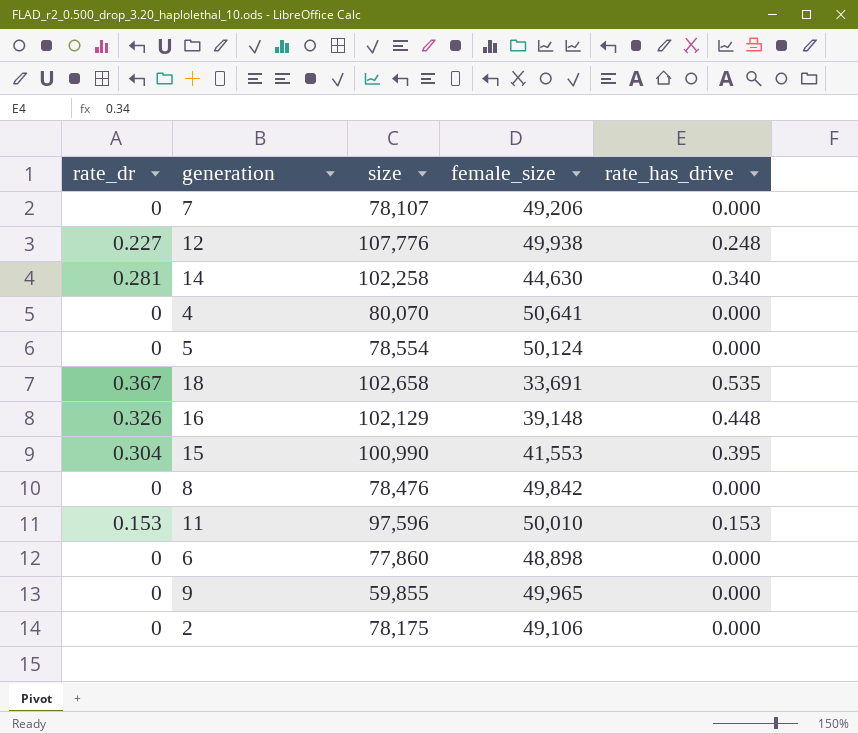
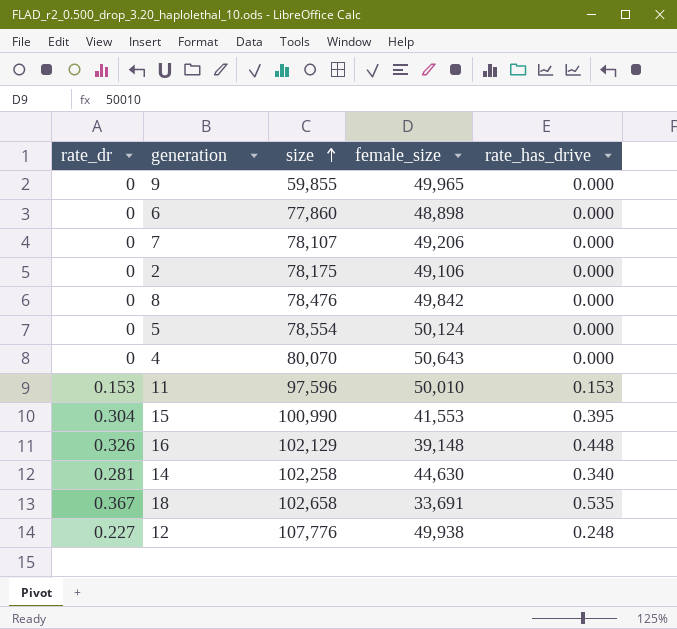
row order: none -> size ascending
4 | female_size: 50,641 -> 50,643

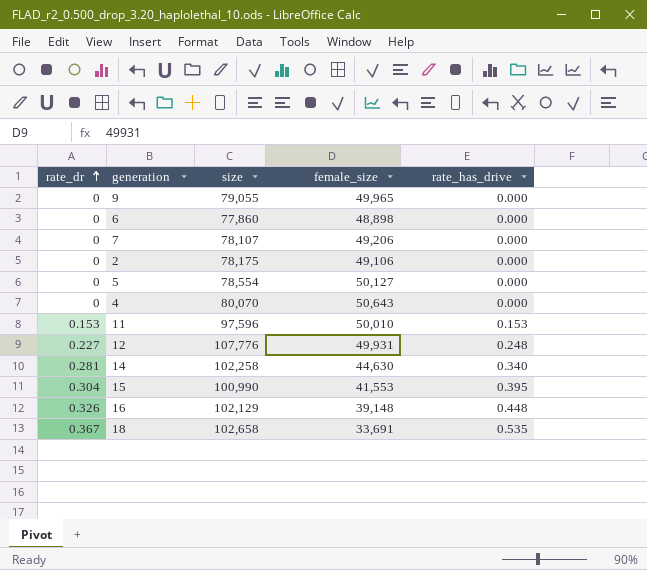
row order: size ascending -> rate_dr ascending
row 8: 0 | 78,476 | 49,842 | 0.000 -> none
9 | size: 59,855 -> 79,055
5 | female_size: 50,124 -> 50,127
12 | female_size: 49,938 -> 49,931

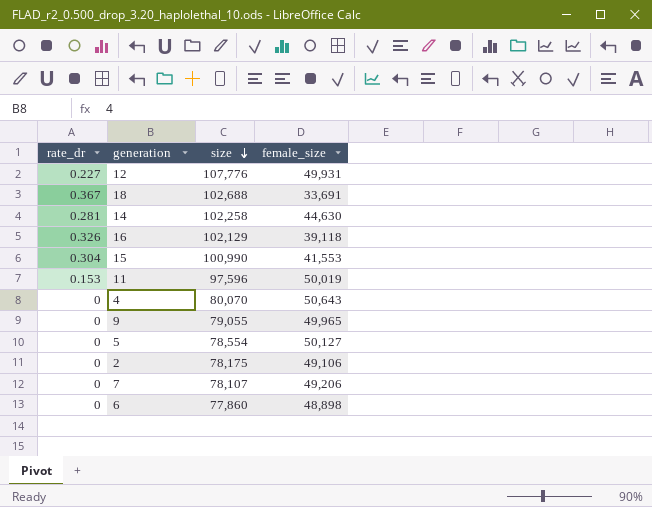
row order: rate_dr ascending -> size descending
column rate_has_drive | position: 5 -> none
18 | size: 102,658 -> 102,688
16 | female_size: 39,148 -> 39,118
11 | female_size: 50,010 -> 50,019

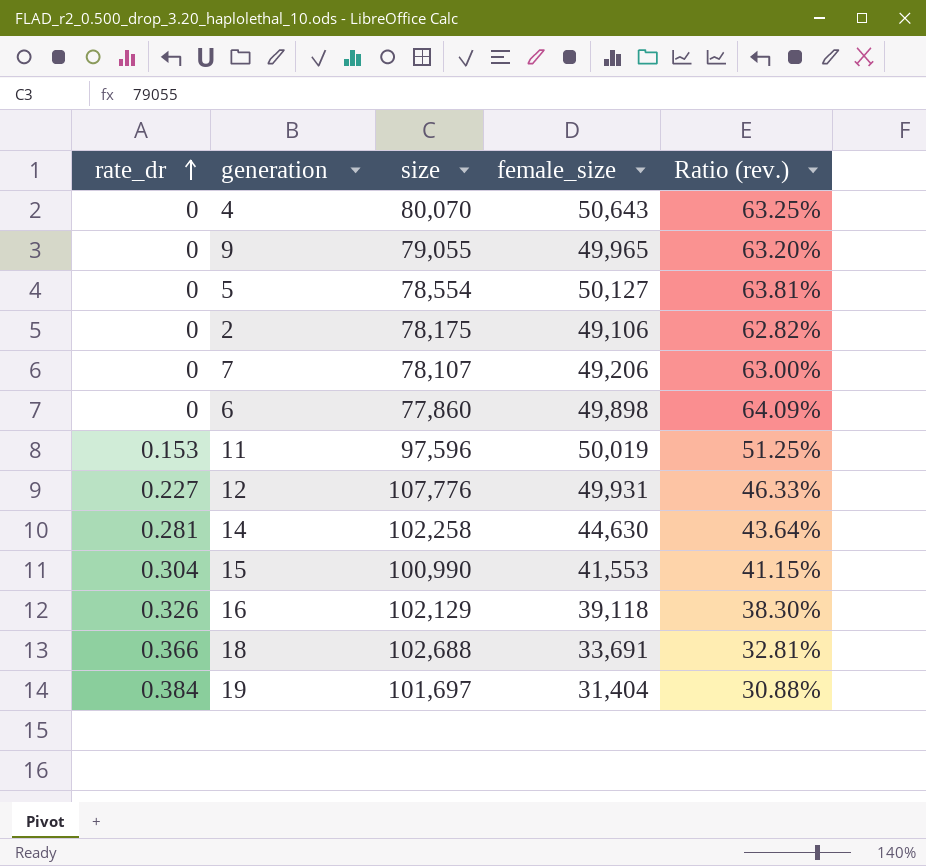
row order: size descending -> rate_dr ascending
column Ratio (rev.) | formula: none -> [female_size] / [size]
6 | female_size: 48,898 -> 49,898
18 | rate_dr: 0.367 -> 0.366
row 19: none -> 0.384 | 101,697 | 31,404 | 30.88%

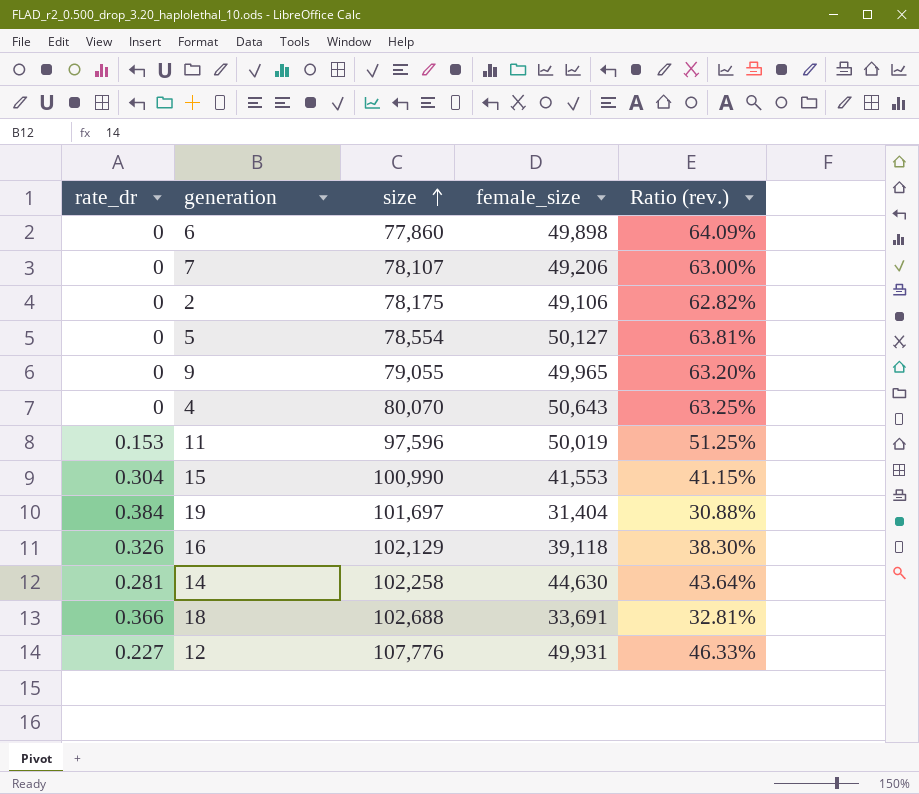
row order: rate_dr ascending -> size ascending

